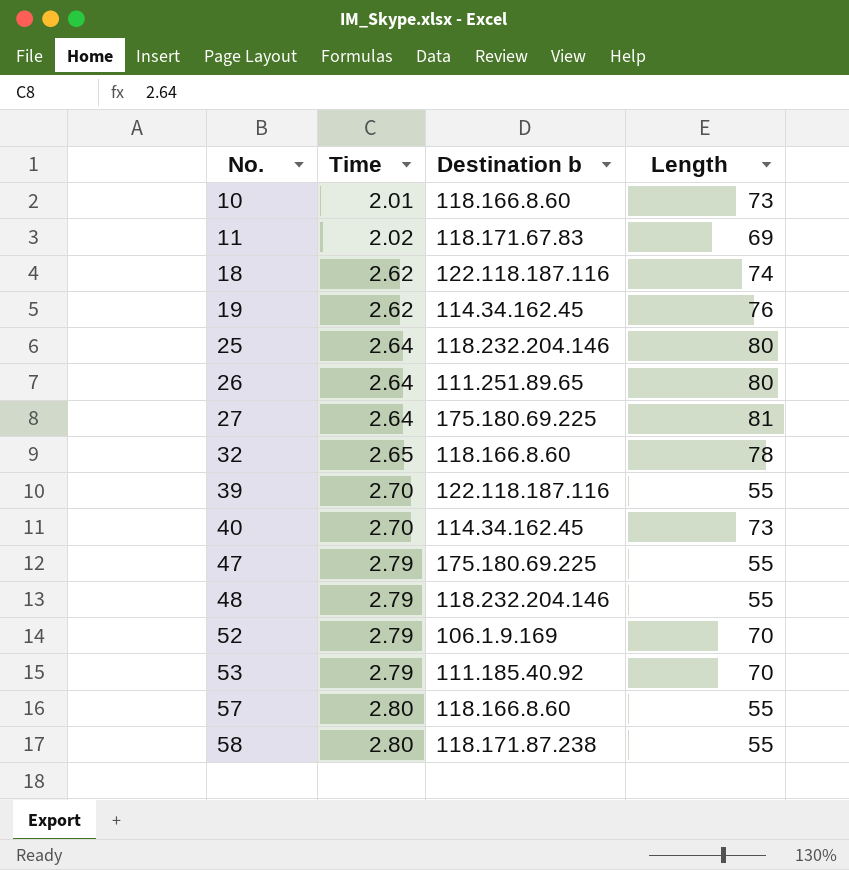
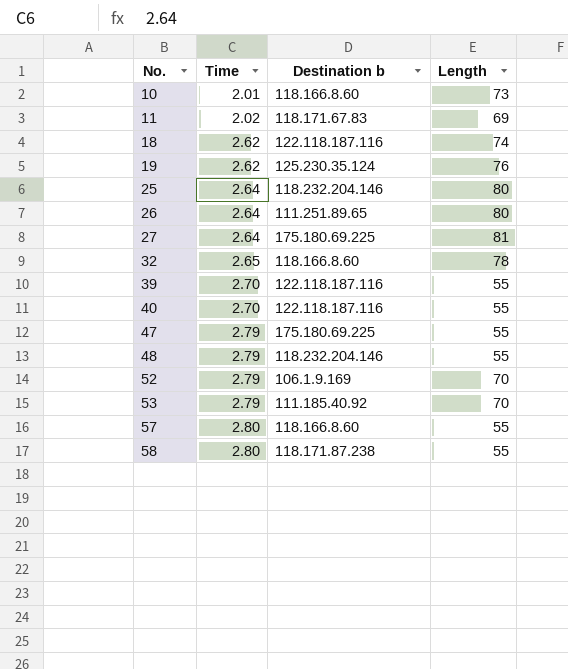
19 | Destination b: 114.34.162.45 -> 125.230.35.124
40 | Destination b: 114.34.162.45 -> 122.118.187.116
40 | Length: 73 -> 55

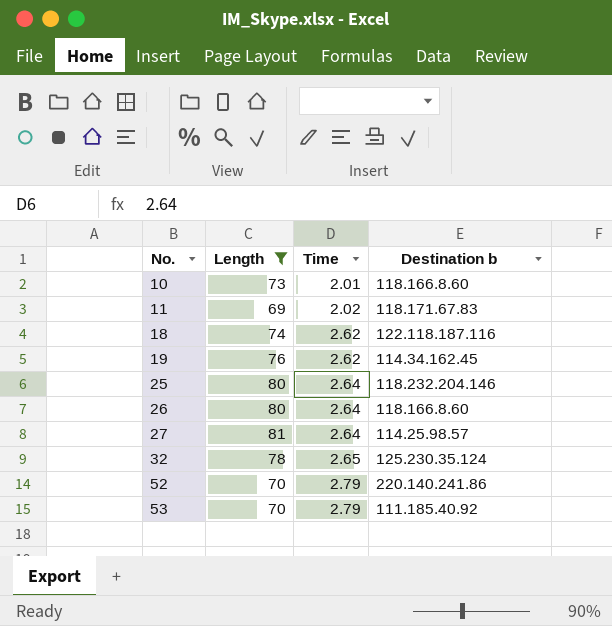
filter: none -> Length != 55
column Length | position: 4 -> 2
19 | Destination b: 125.230.35.124 -> 114.34.162.45
26 | Destination b: 111.251.89.65 -> 118.166.8.60
27 | Destination b: 175.180.69.225 -> 114.25.98.57
32 | Destination b: 118.166.8.60 -> 125.230.35.124
52 | Destination b: 106.1.9.169 -> 220.140.241.86

